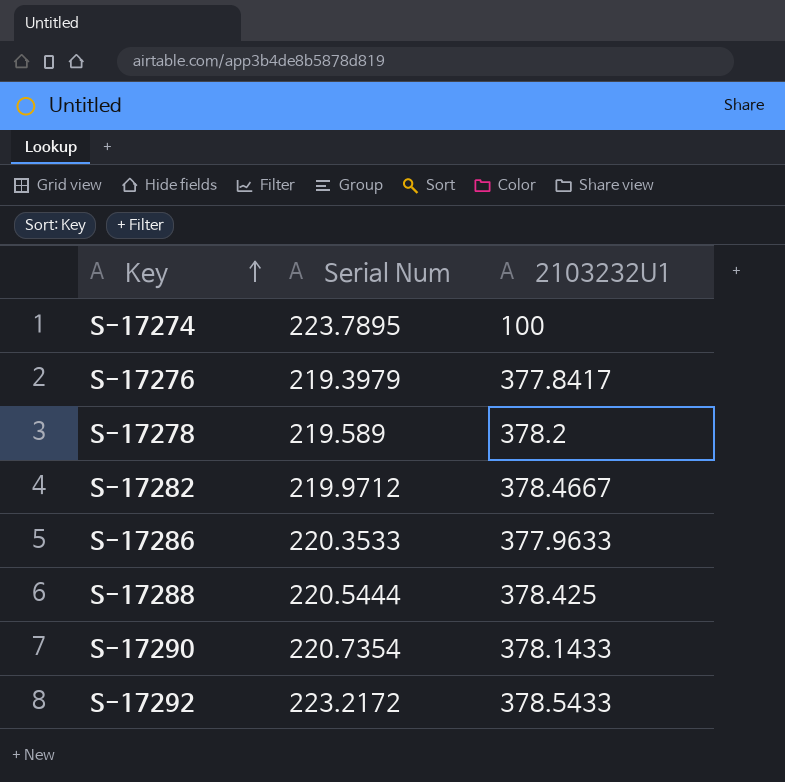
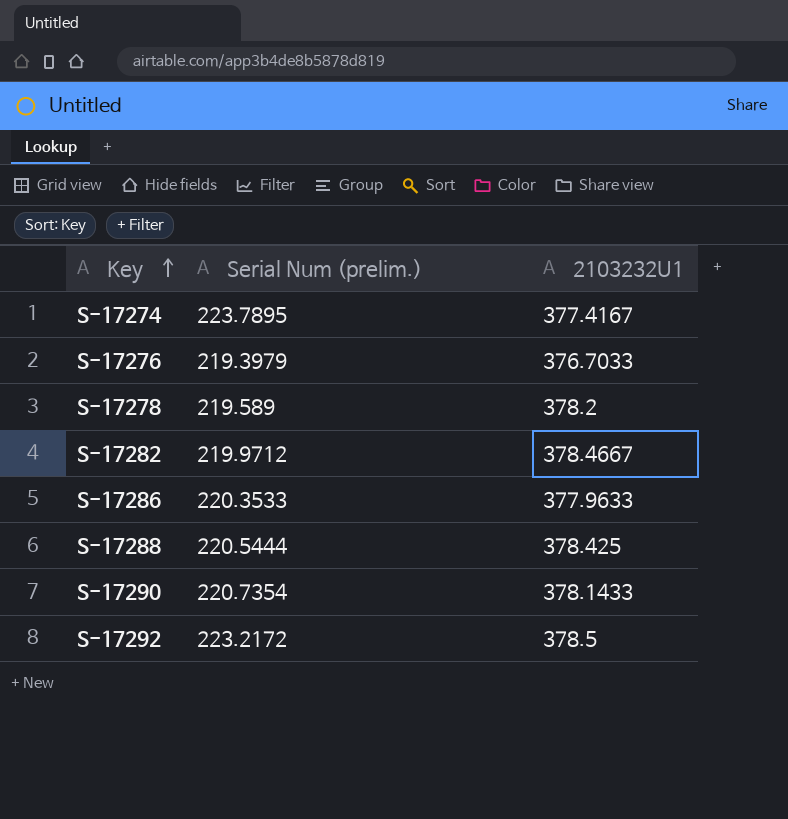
column name: Serial Num -> Serial Num (prelim.)
S-17274 | 2103232U1: 100 -> 377.4167
S-17276 | 2103232U1: 377.8417 -> 376.7033
S-17292 | 2103232U1: 378.5433 -> 378.5

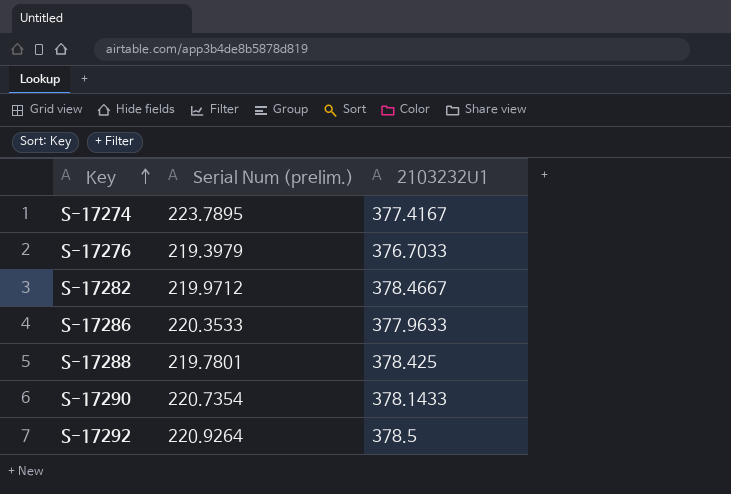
row S-17278: 219.589 | 378.2 -> none
S-17288 | Serial Num (prelim.): 220.5444 -> 219.7801
S-17292 | Serial Num (prelim.): 223.2172 -> 220.9264

